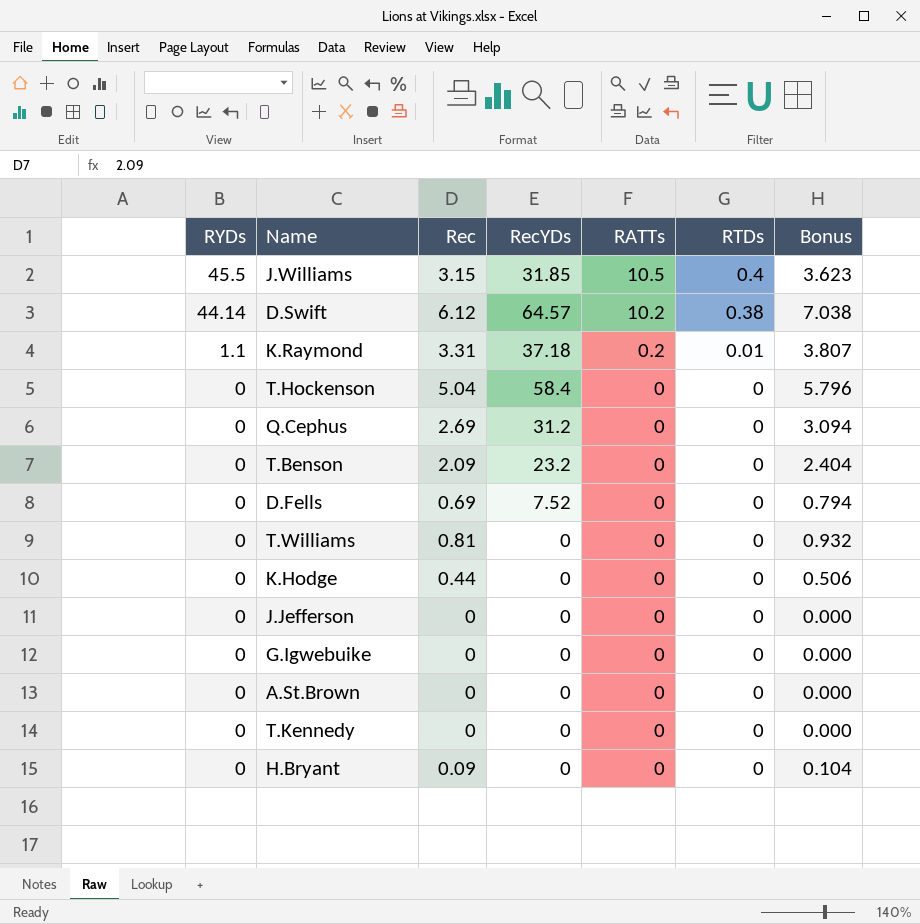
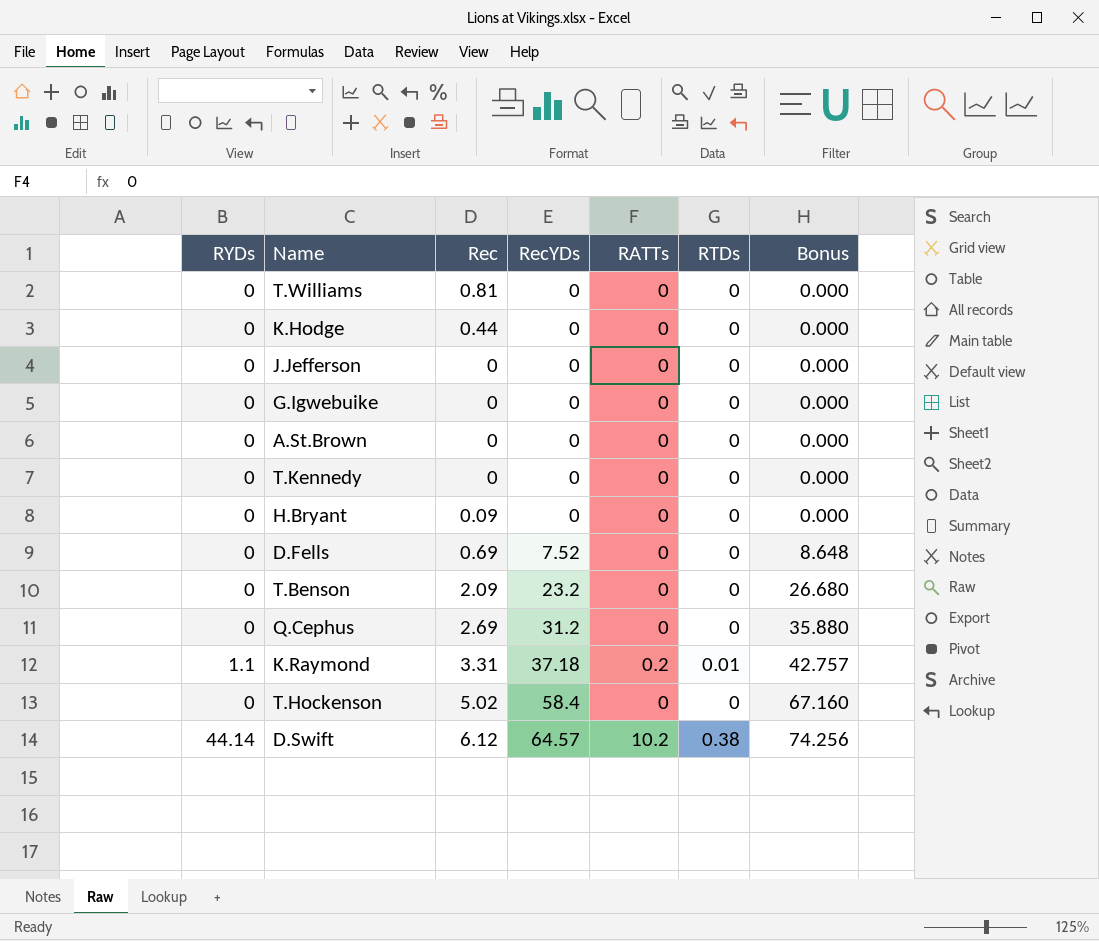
row order: RYDs descending -> RecYDs ascending
column Bonus | formula: [Rec] * 1.15 -> [RecYDs] * 1.15
row J.Williams: 45.5 | 3.15 | 31.85 | 10.5 | 0.4 | 3.623 -> none
T.Hockenson | Rec: 5.04 -> 5.02

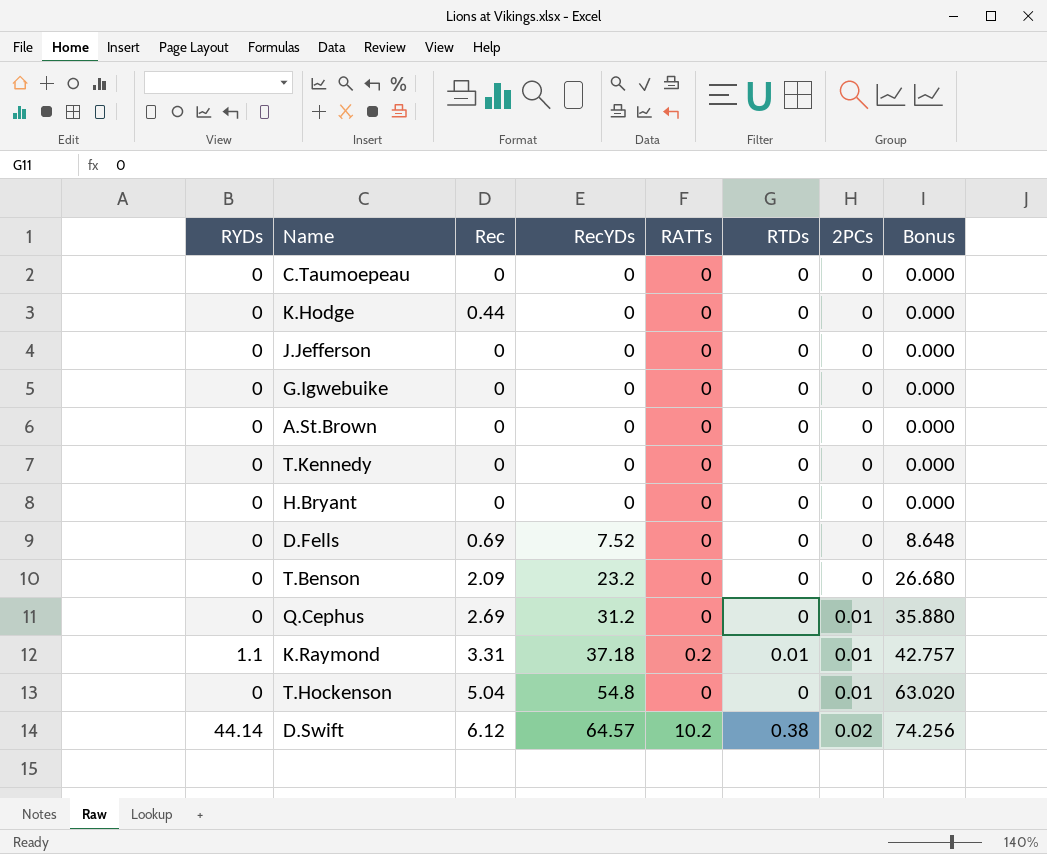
column 2PCs | position: none -> 7
row T.Williams: 0 | 0.81 | 0 | 0 | 0 | 0.000 -> none
row C.Taumoepeau: none -> 0 | 0 | 0 | 0 | 0 | 0 | 0.000
H.Bryant | Rec: 0.09 -> 0
T.Hockenson | Rec: 5.02 -> 5.04
T.Hockenson | RecYDs: 58.4 -> 54.8
T.Hockenson | Bonus: 67.160 -> 63.020

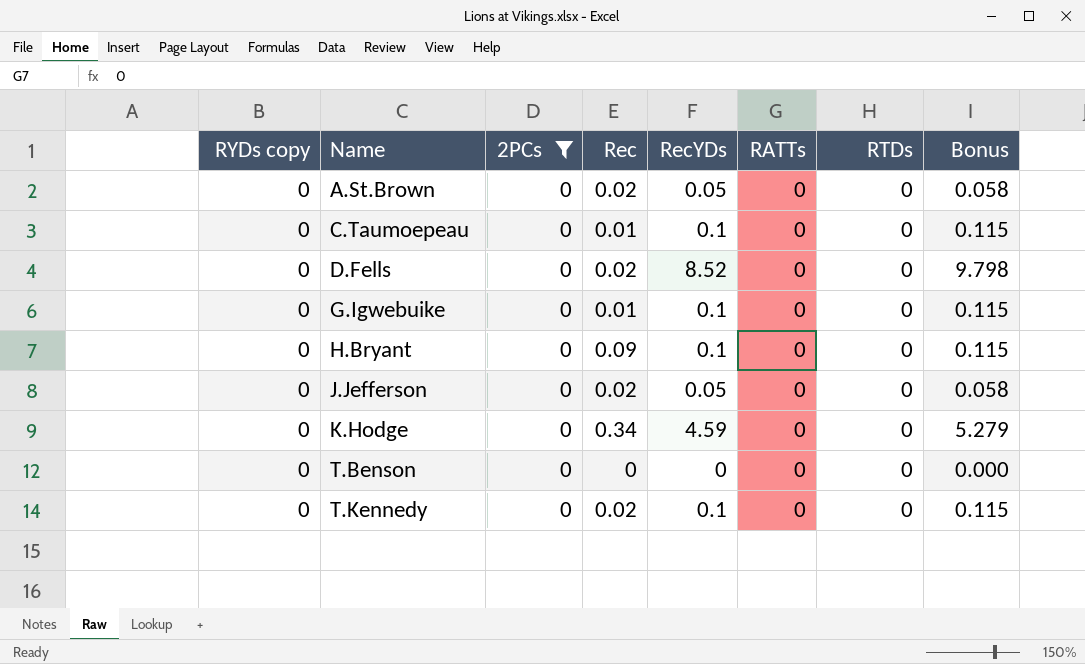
filter: none -> 2PCs = 0
row order: RecYDs ascending -> Name ascending
column name: RYDs -> RYDs copy
column 2PCs | position: 7 -> 3
A.St.Brown | Rec: 0 -> 0.02
A.St.Brown | RecYDs: 0 -> 0.05
A.St.Brown | Bonus: 0.000 -> 0.058
C.Taumoepeau | Rec: 0 -> 0.01
C.Taumoepeau | RecYDs: 0 -> 0.1
C.Taumoepeau | Bonus: 0.000 -> 0.115
D.Fells | Rec: 0.69 -> 0.02
D.Fells | RecYDs: 7.52 -> 8.52
D.Fells | Bonus: 8.648 -> 9.798
G.Igwebuike | Rec: 0 -> 0.01
G.Igwebuike | RecYDs: 0 -> 0.1
G.Igwebuike | Bonus: 0.000 -> 0.115
H.Bryant | Rec: 0 -> 0.09
H.Bryant | RecYDs: 0 -> 0.1
H.Bryant | Bonus: 0.000 -> 0.115
J.Jefferson | Rec: 0 -> 0.02
J.Jefferson | RecYDs: 0 -> 0.05
J.Jefferson | Bonus: 0.000 -> 0.058
K.Hodge | Rec: 0.44 -> 0.34
K.Hodge | RecYDs: 0 -> 4.59
K.Hodge | Bonus: 0.000 -> 5.279
T.Benson | Rec: 2.09 -> 0
T.Benson | RecYDs: 23.2 -> 0
T.Benson | Bonus: 26.680 -> 0.000
T.Kennedy | Rec: 0 -> 0.02
T.Kennedy | RecYDs: 0 -> 0.1
T.Kennedy | Bonus: 0.000 -> 0.115

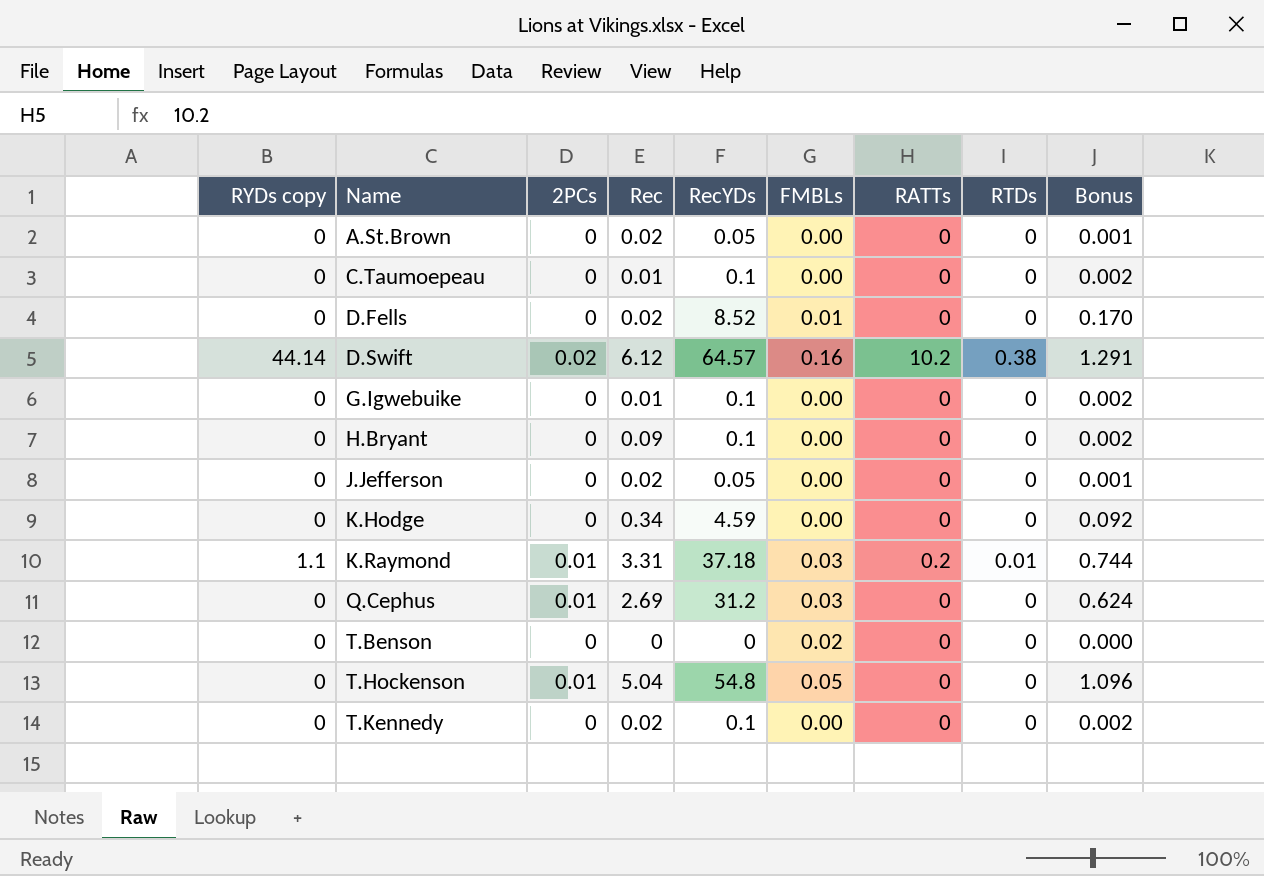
filter: 2PCs = 0 -> none
column FMBLs | position: none -> 6
column Bonus | formula: [RecYDs] * 1.15 -> [RecYDs] * 0.02

